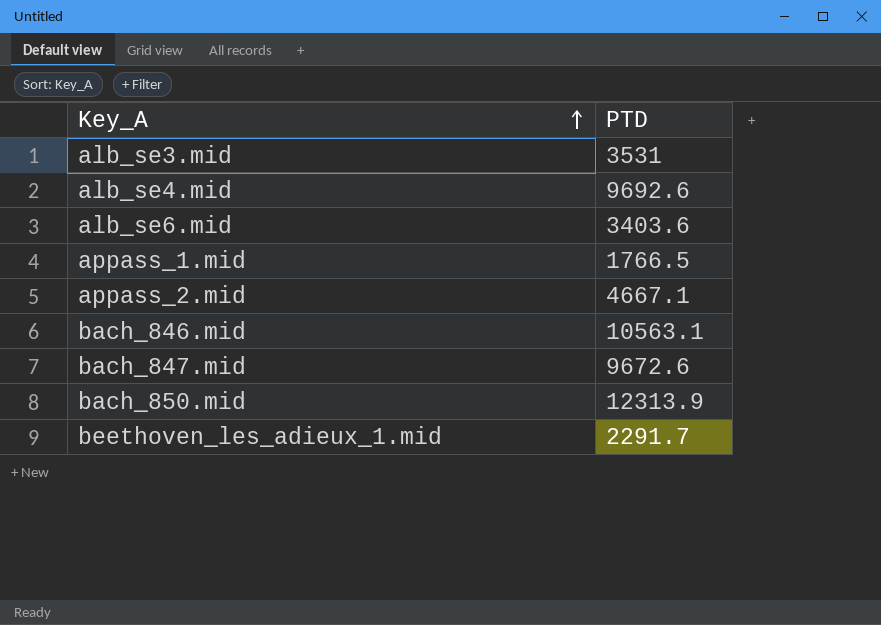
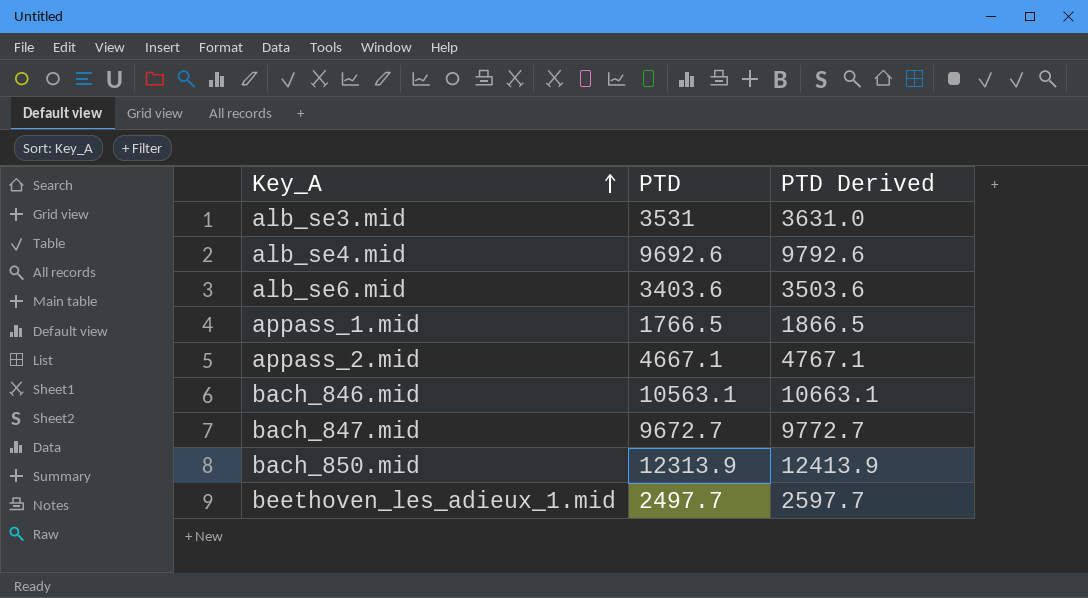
column PTD Derived | formula: none -> [PTD] + 100
bach_847.mid | PTD: 9672.6 -> 9672.7
beethoven_les_adieux_1.mid | PTD: 2291.7 -> 2497.7

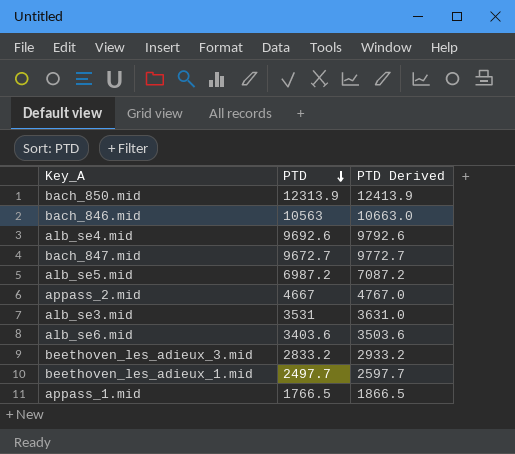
row order: Key_A ascending -> PTD descending
bach_846.mid | PTD: 10563.1 -> 10563
bach_846.mid | PTD Derived: 10663.1 -> 10663.0
row alb_se5.mid: none -> 6987.2 | 7087.2
appass_2.mid | PTD: 4667.1 -> 4667
appass_2.mid | PTD Derived: 4767.1 -> 4767.0
row beethoven_les_adieux_3.mid: none -> 2833.2 | 2933.2

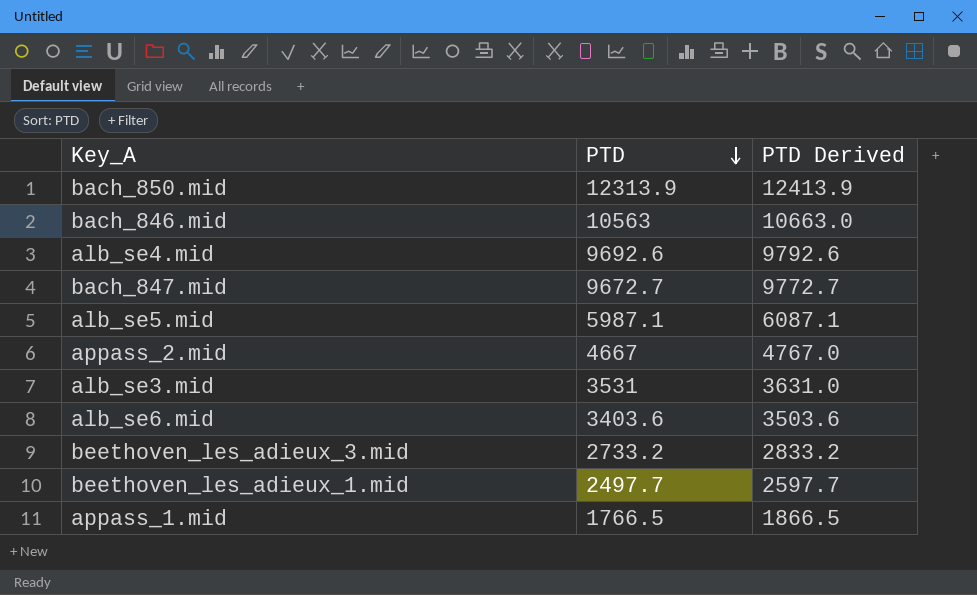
alb_se5.mid | PTD: 6987.2 -> 5987.1
alb_se5.mid | PTD Derived: 7087.2 -> 6087.1
beethoven_les_adieux_3.mid | PTD: 2833.2 -> 2733.2
beethoven_les_adieux_3.mid | PTD Derived: 2933.2 -> 2833.2

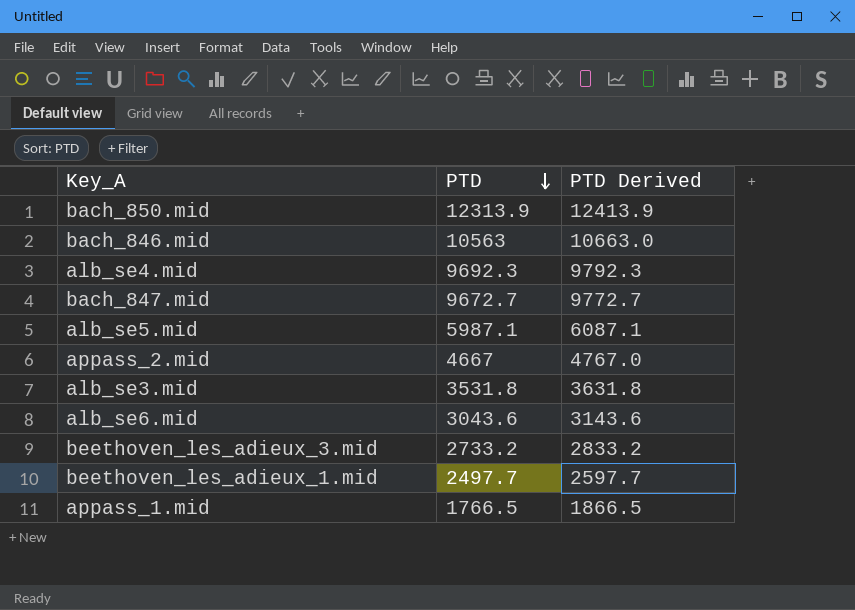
alb_se4.mid | PTD: 9692.6 -> 9692.3
alb_se4.mid | PTD Derived: 9792.6 -> 9792.3
alb_se3.mid | PTD: 3531 -> 3531.8
alb_se3.mid | PTD Derived: 3631.0 -> 3631.8
alb_se6.mid | PTD: 3403.6 -> 3043.6
alb_se6.mid | PTD Derived: 3503.6 -> 3143.6

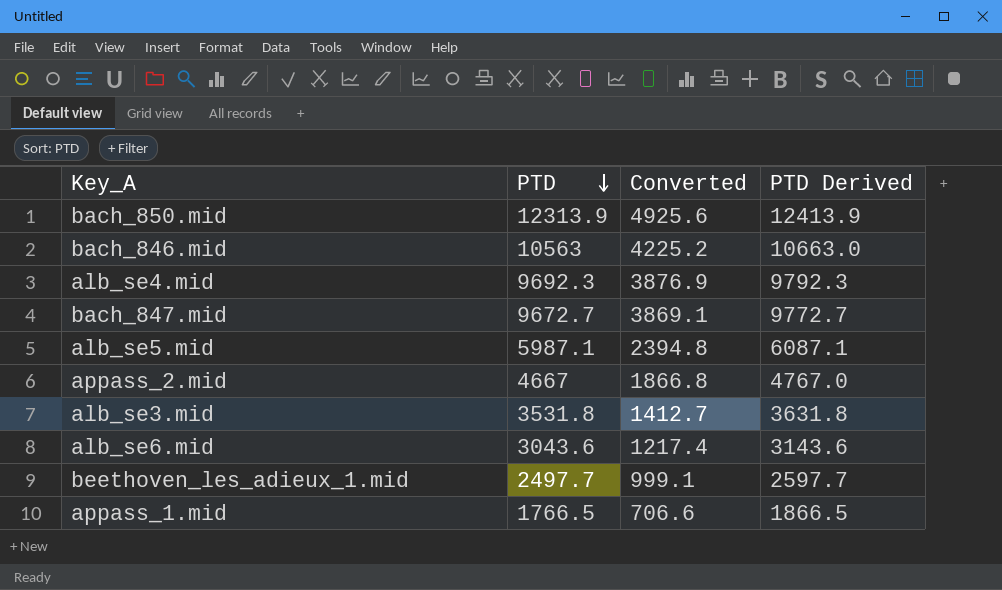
column Converted | formula: none -> [PTD] * 0.4
row beethoven_les_adieux_3.mid: 2733.2 | 2833.2 -> none

